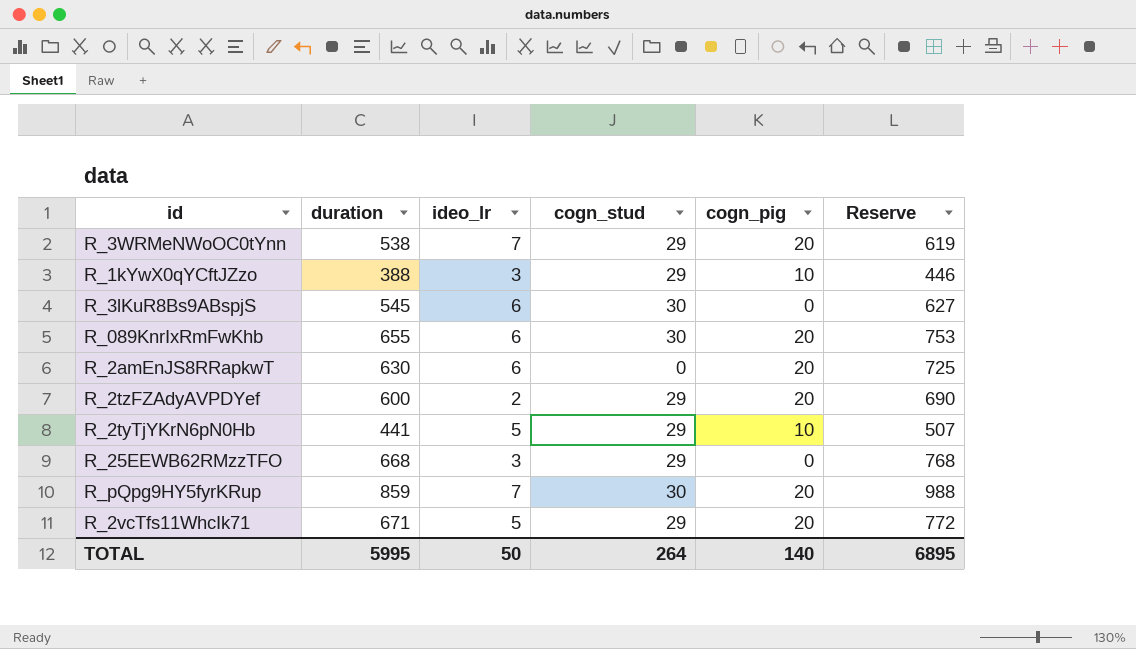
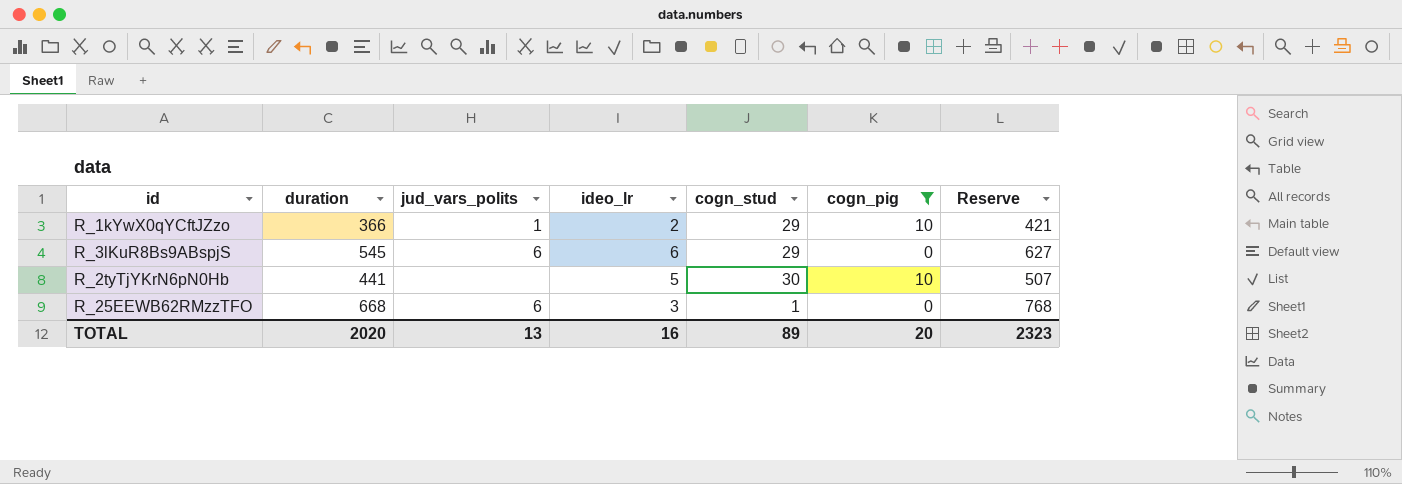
filter: none -> cogn_pig != 20
column jud_vars_polits | position: none -> 3
R_1kYwX0qYCftJZzo | duration: 388 -> 366
R_1kYwX0qYCftJZzo | ideo_lr: 3 -> 2
R_1kYwX0qYCftJZzo | Reserve: 446 -> 421
R_3lKuR8Bs9ABspjS | cogn_stud: 30 -> 29
R_2tyTjYKrN6pN0Hb | cogn_stud: 29 -> 30
R_25EEWB62RMzzTFO | cogn_stud: 29 -> 1
TOTAL | duration: 5995 -> 2020
TOTAL | ideo_lr: 50 -> 16
TOTAL | cogn_stud: 264 -> 89
TOTAL | cogn_pig: 140 -> 20
TOTAL | Reserve: 6895 -> 2323

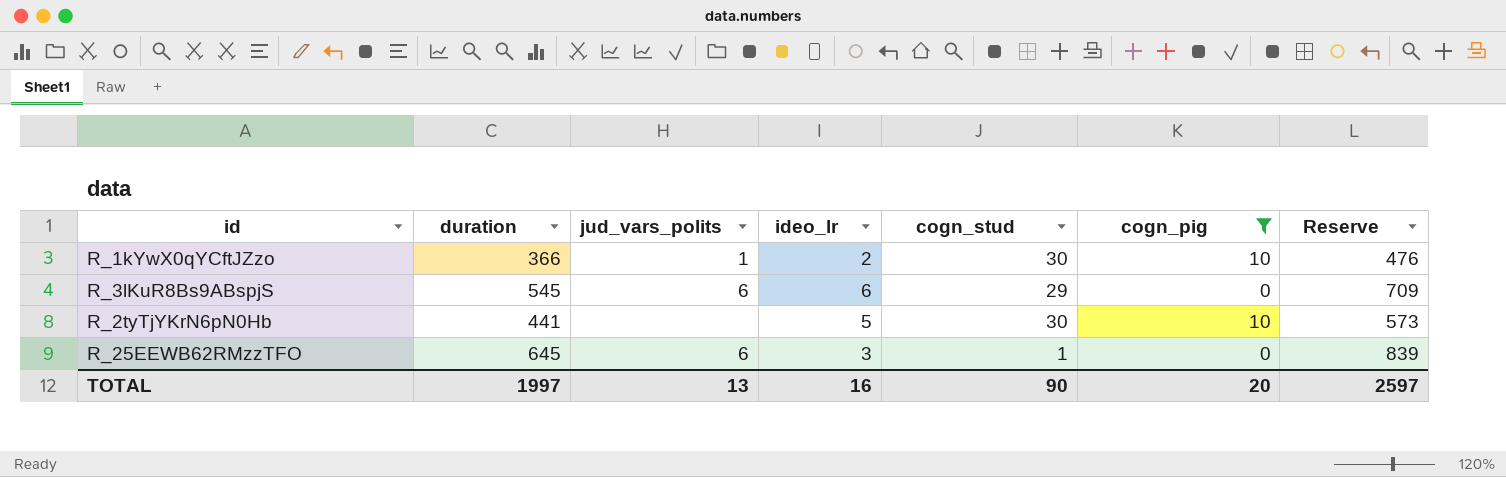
column Reserve | formula: [duration] * 1.15 -> [duration] * 1.3
R_1kYwX0qYCftJZzo | cogn_stud: 29 -> 30
R_25EEWB62RMzzTFO | duration: 668 -> 645
TOTAL | duration: 2020 -> 1997
TOTAL | cogn_stud: 89 -> 90
TOTAL | Reserve: 2323 -> 2597

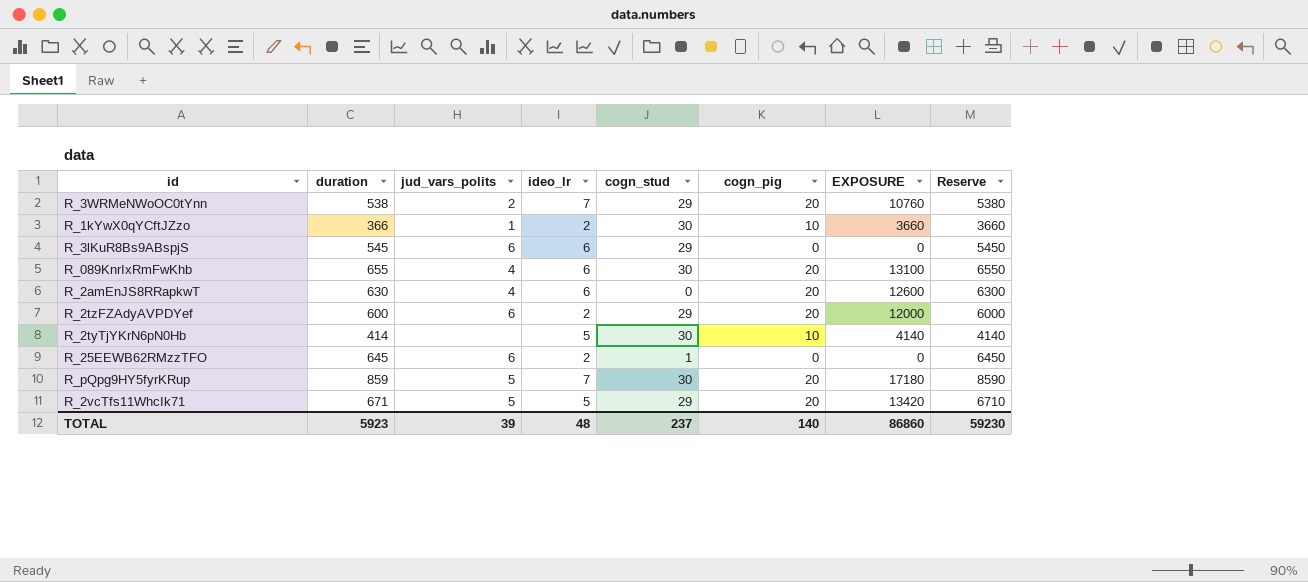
filter: cogn_pig != 20 -> none
column EXPOSURE | formula: none -> [duration] * [cogn_pig]
column Reserve | formula: [duration] * 1.3 -> [duration] * 10
R_2tyTjYKrN6pN0Hb | duration: 441 -> 414
R_25EEWB62RMzzTFO | ideo_lr: 3 -> 2
TOTAL | duration: 1997 -> 5923
TOTAL | jud_vars_polits: 13 -> 39
TOTAL | ideo_lr: 16 -> 48
TOTAL | cogn_stud: 90 -> 237
TOTAL | cogn_pig: 20 -> 140
TOTAL | Reserve: 2597 -> 59230

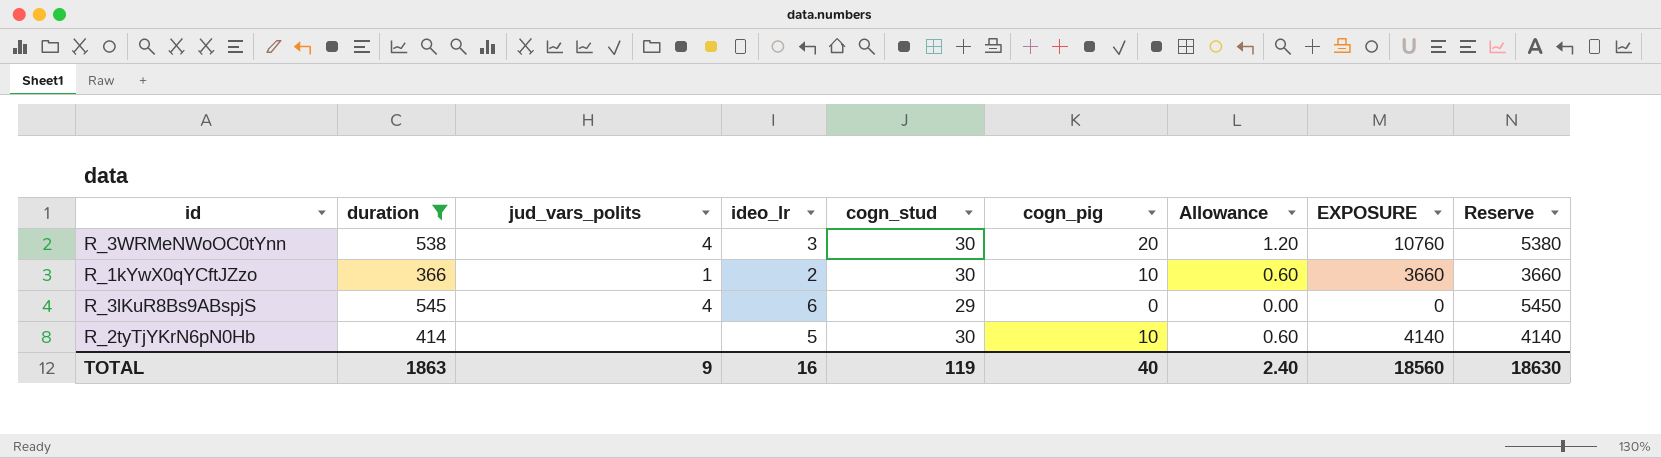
filter: none -> duration <= 545
column Allowance | formula: none -> [cogn_pig] * 0.06
R_3WRMeNWoOC0tYnn | jud_vars_polits: 2 -> 4
R_3WRMeNWoOC0tYnn | ideo_lr: 7 -> 3
R_3WRMeNWoOC0tYnn | cogn_stud: 29 -> 30
R_3lKuR8Bs9ABspjS | jud_vars_polits: 6 -> 4
TOTAL | duration: 5923 -> 1863
TOTAL | jud_vars_polits: 39 -> 9
TOTAL | ideo_lr: 48 -> 16
TOTAL | cogn_stud: 237 -> 119
TOTAL | cogn_pig: 140 -> 40
TOTAL | EXPOSURE: 86860 -> 18560
TOTAL | Reserve: 59230 -> 18630

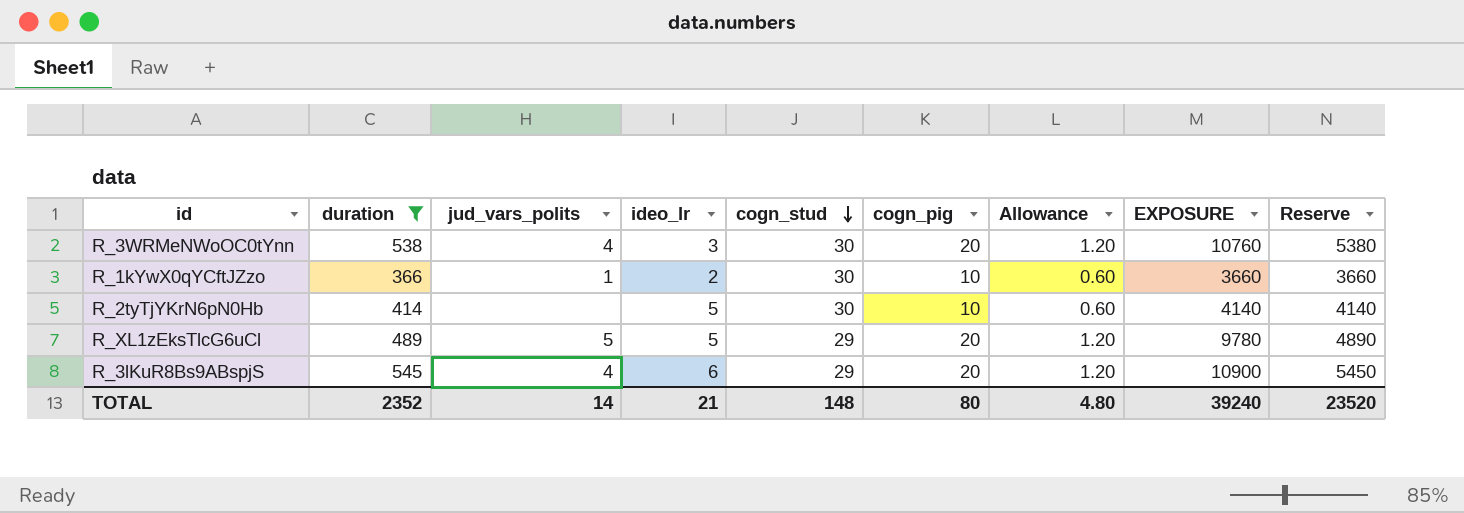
row order: none -> cogn_stud descending
row R_XL1zEksTlcG6uCl: none -> 489 | 5 | 5 | 29 | 20 | 1.20 | 9780 | 4890
R_3lKuR8Bs9ABspjS | cogn_pig: 0 -> 20
R_3lKuR8Bs9ABspjS | Allowance: 0.00 -> 1.20
R_3lKuR8Bs9ABspjS | EXPOSURE: 0 -> 10900
TOTAL | duration: 1863 -> 2352
TOTAL | jud_vars_polits: 9 -> 14
TOTAL | ideo_lr: 16 -> 21
TOTAL | cogn_stud: 119 -> 148
TOTAL | cogn_pig: 40 -> 80
TOTAL | Allowance: 2.40 -> 4.80
TOTAL | EXPOSURE: 18560 -> 39240
TOTAL | Reserve: 18630 -> 23520

